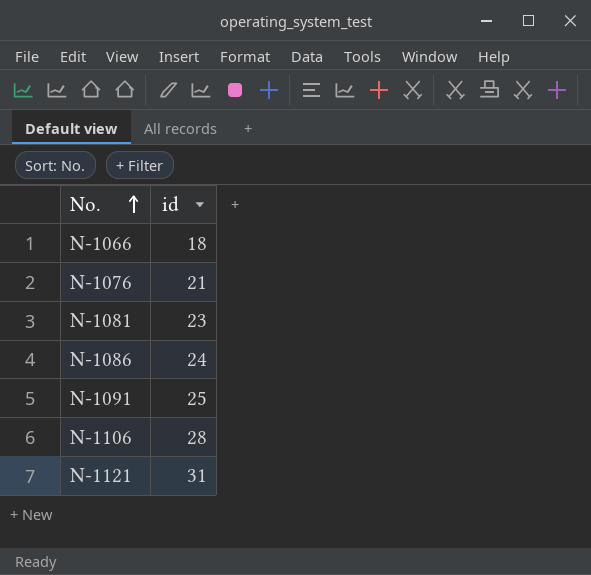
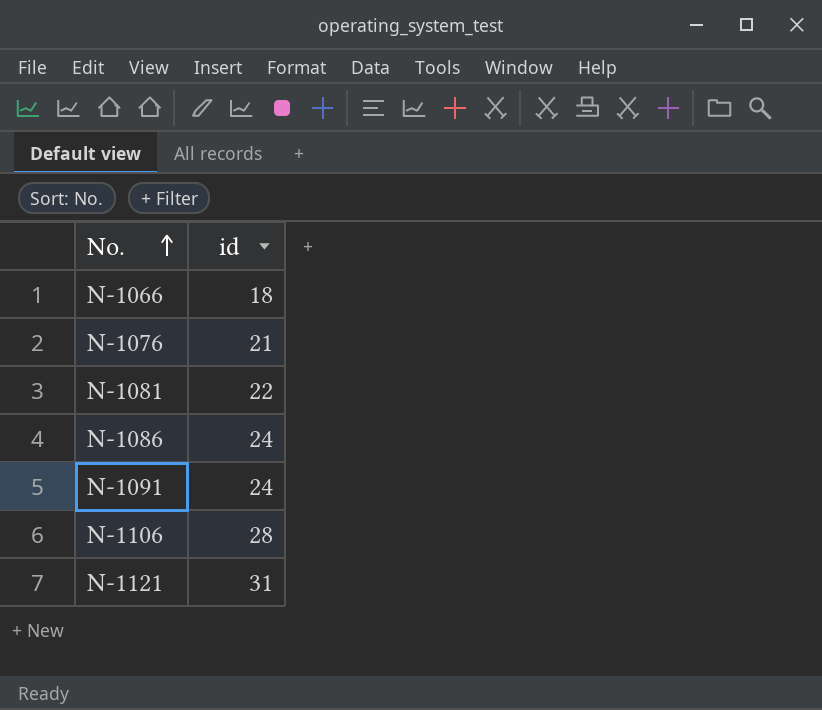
N-1081 | id: 23 -> 22
N-1091 | id: 25 -> 24

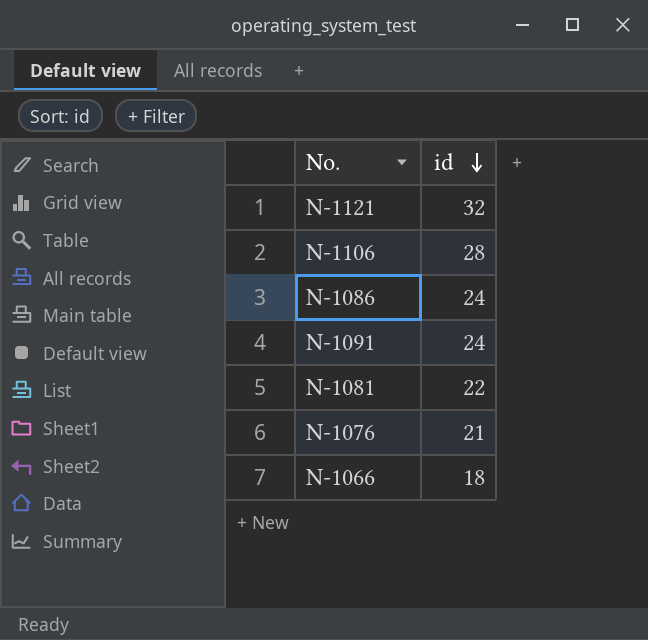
row order: No. ascending -> id descending
N-1121 | id: 31 -> 32

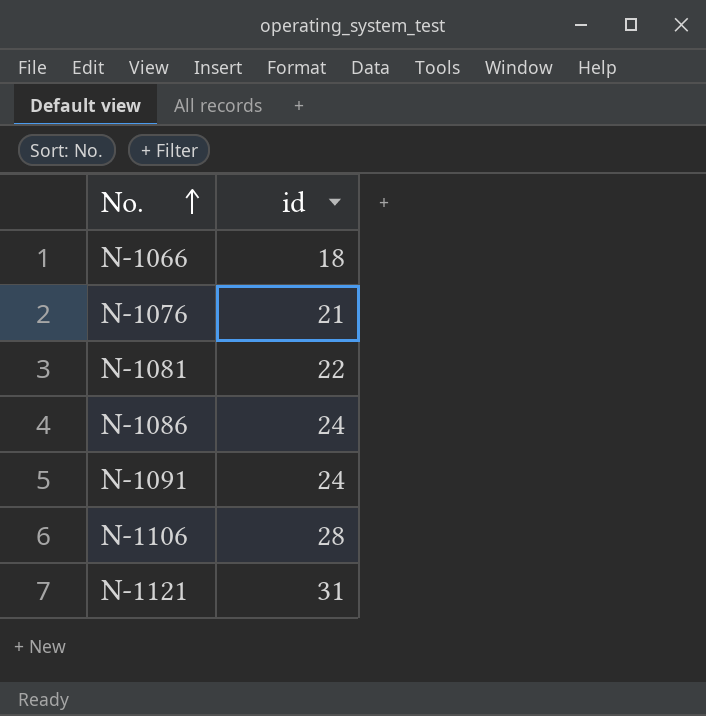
row order: id descending -> No. ascending
N-1121 | id: 32 -> 31

